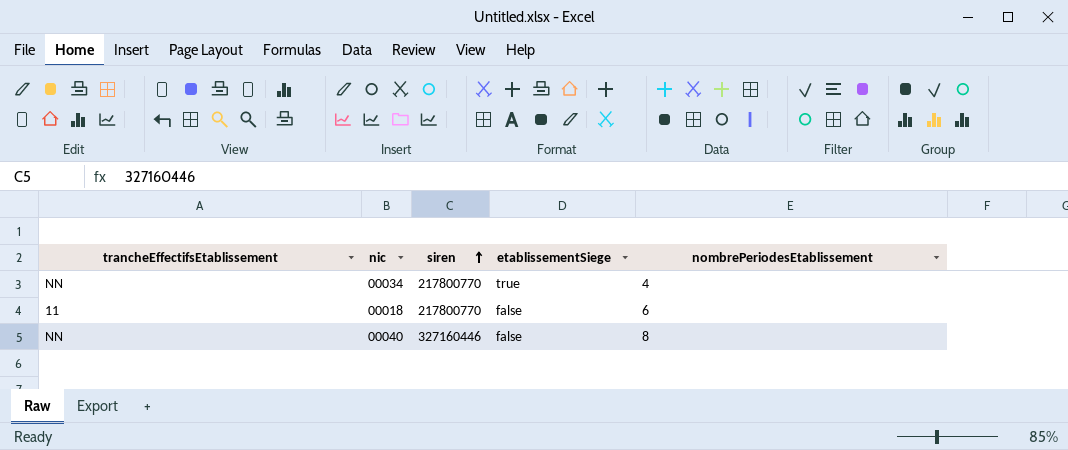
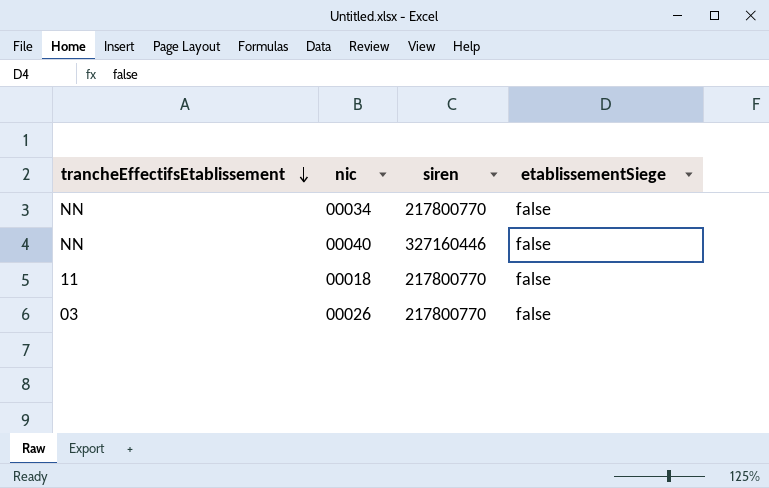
row order: siren ascending -> trancheEffectifsEtablissement descending
column nombrePeriodesEtablissement | position: 5 -> none
00034 | etablissementSiege: true -> false
row 00026: none -> 03 | 217800770 | false

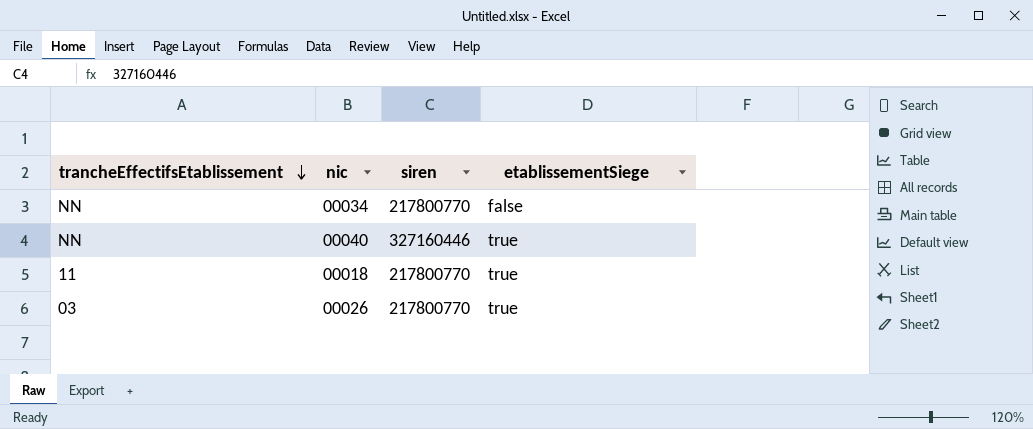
00040 | etablissementSiege: false -> true
00018 | etablissementSiege: false -> true
00026 | etablissementSiege: false -> true

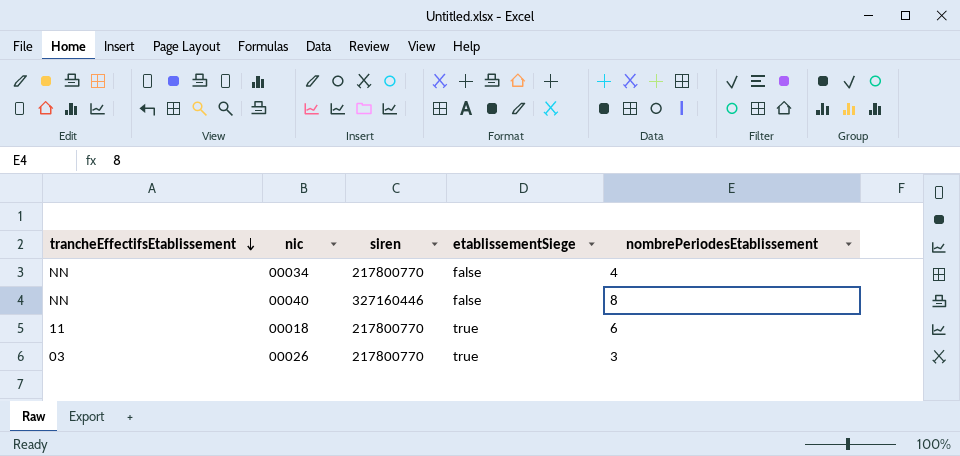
column nombrePeriodesEtablissement | position: none -> 5
00040 | etablissementSiege: true -> false

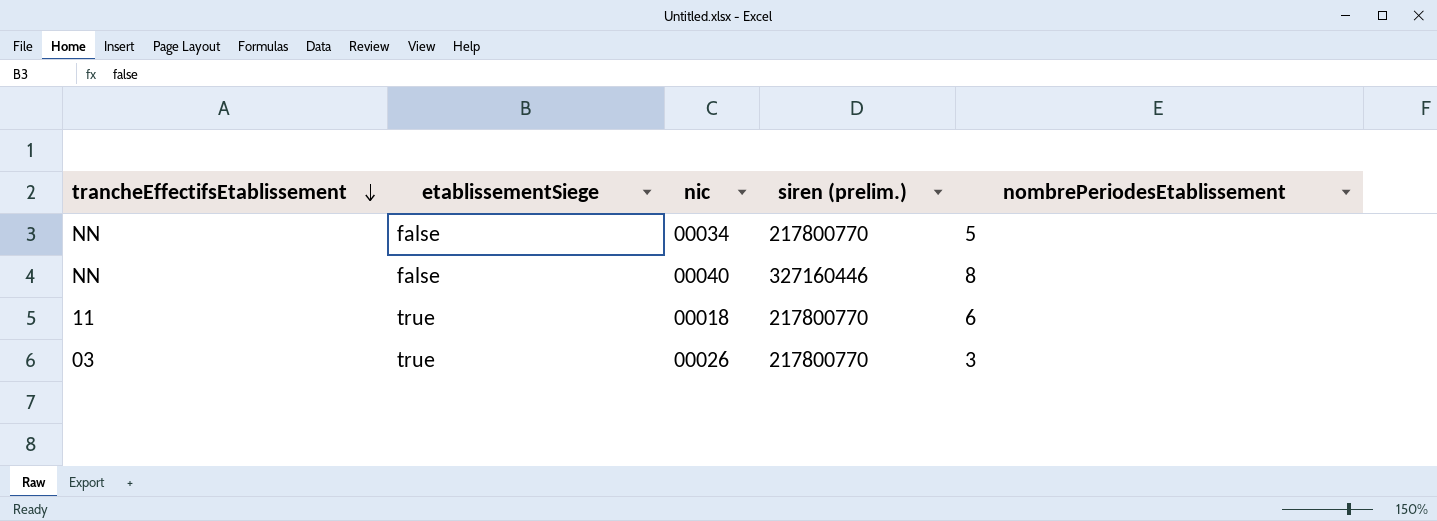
column etablissementSiege | position: 4 -> 2
column name: siren -> siren (prelim.)
00034 | nombrePeriodesEtablissement: 4 -> 5

